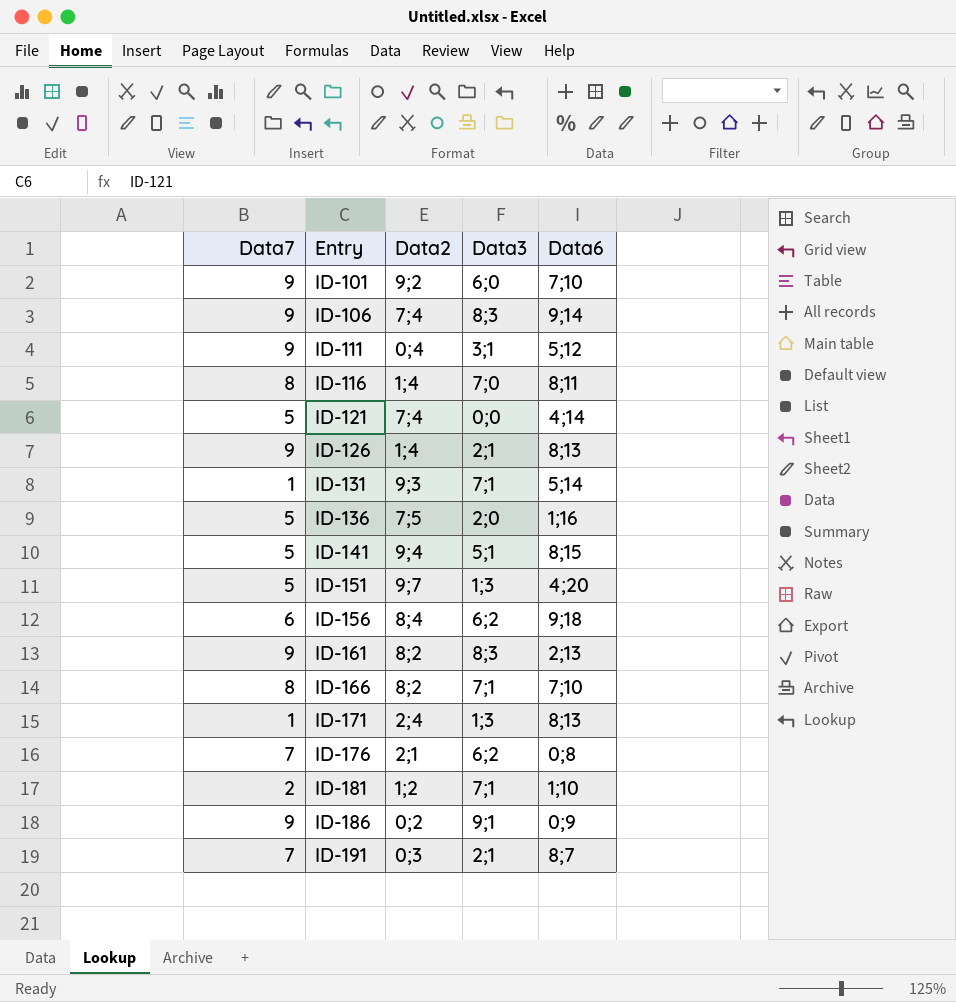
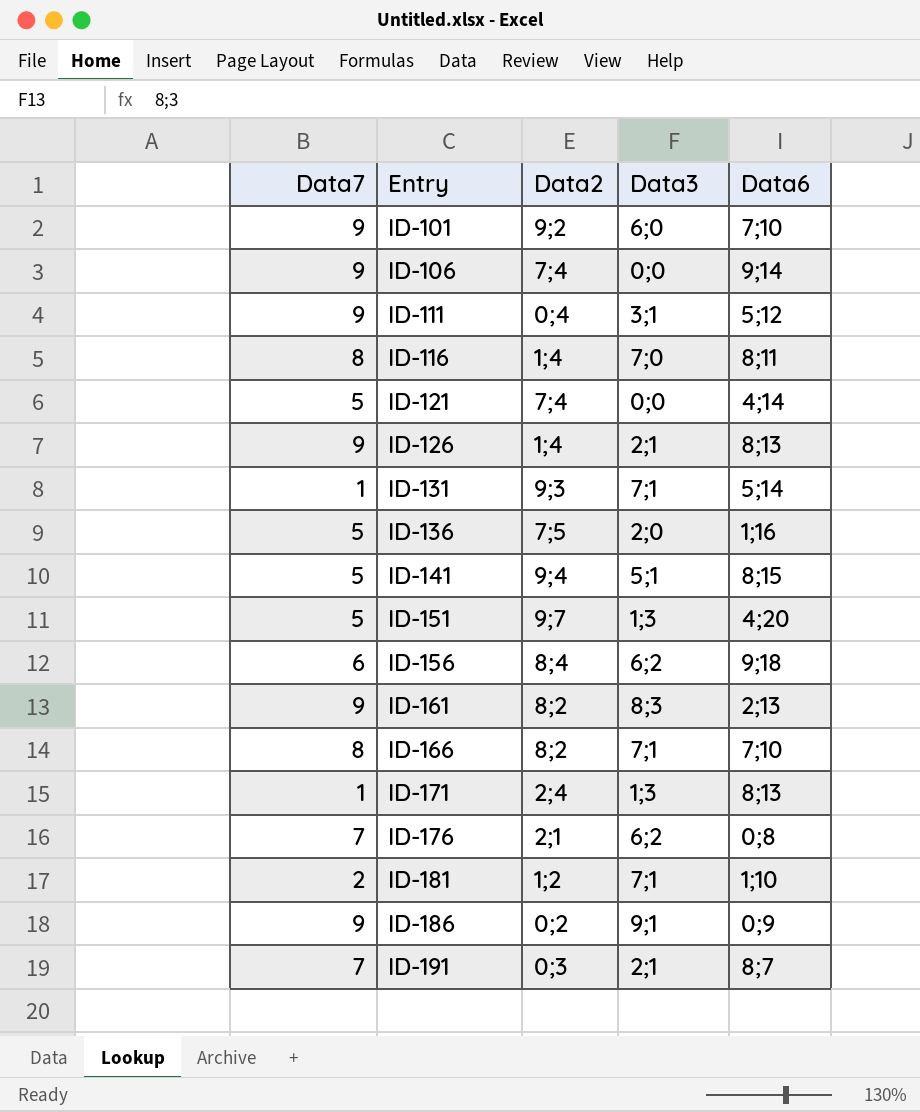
ID-106 | Data3: 8;3 -> 0;0

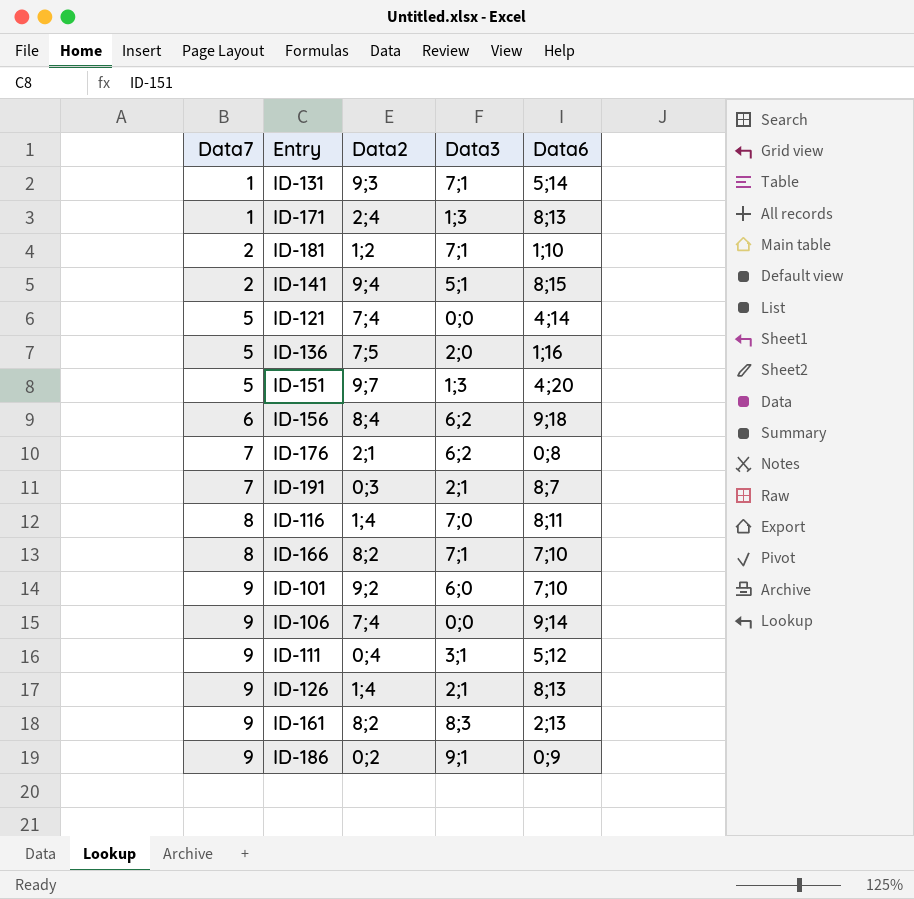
row order: Entry ascending -> Data7 ascending
ID-141 | Data7: 5 -> 2

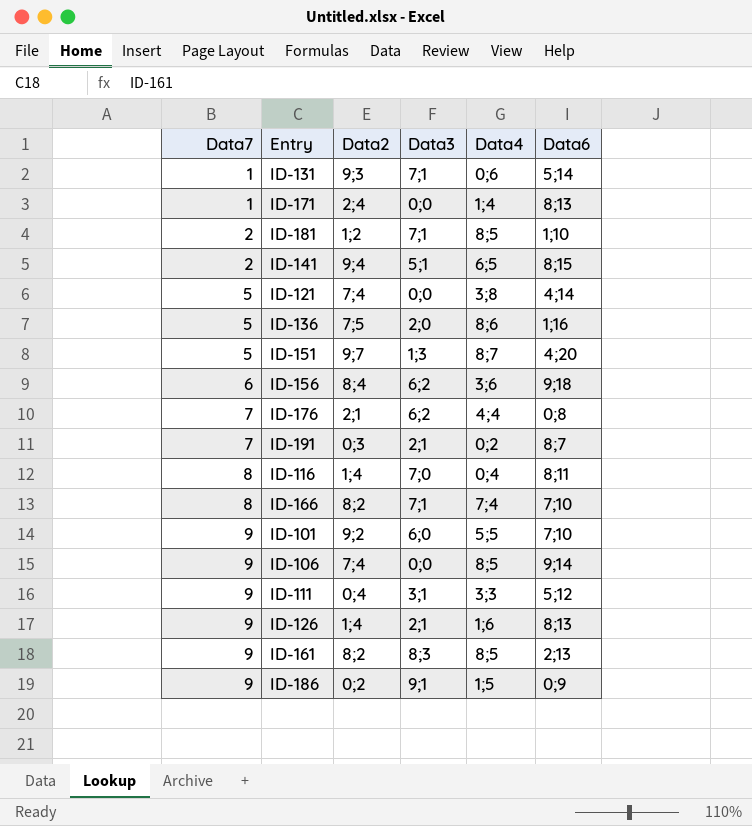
column Data4 | position: none -> 5
ID-171 | Data3: 1;3 -> 0;0

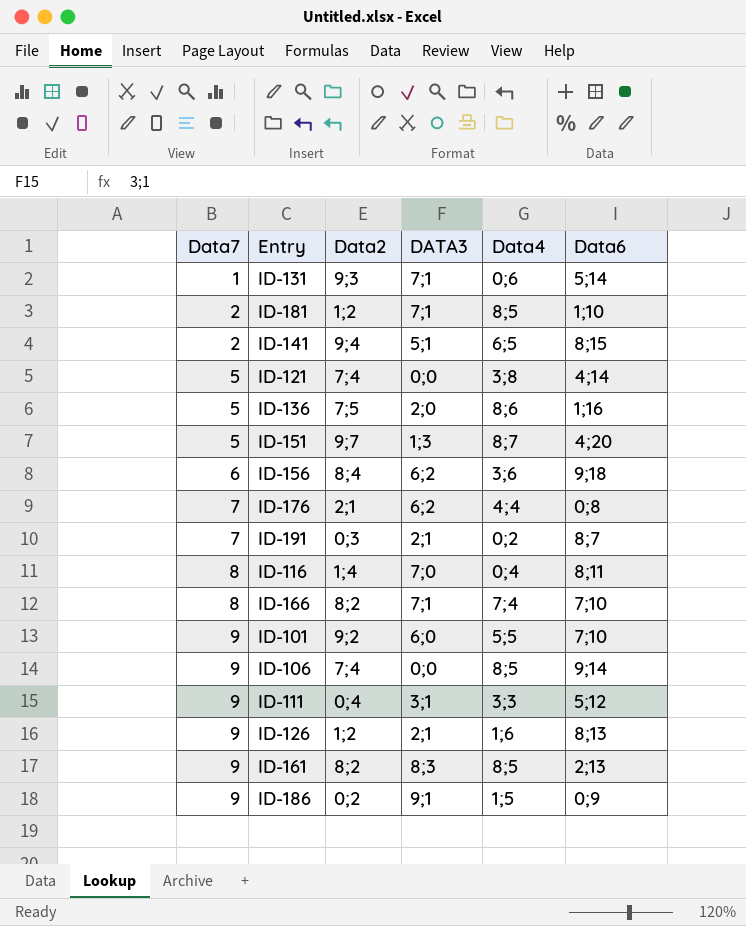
column name: Data3 -> DATA3
row ID-171: 1 | 2;4 | 0;0 | 1;4 | 8;13 -> none
ID-126 | Data2: 1;4 -> 1;2

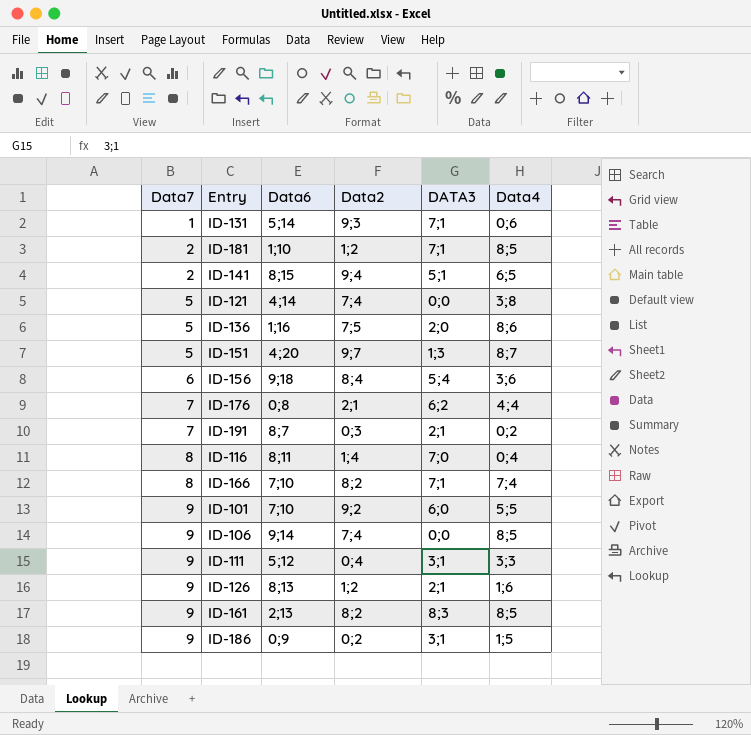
column Data6 | position: 6 -> 3
ID-156 | DATA3: 6;2 -> 5;4
ID-186 | DATA3: 9;1 -> 3;1

